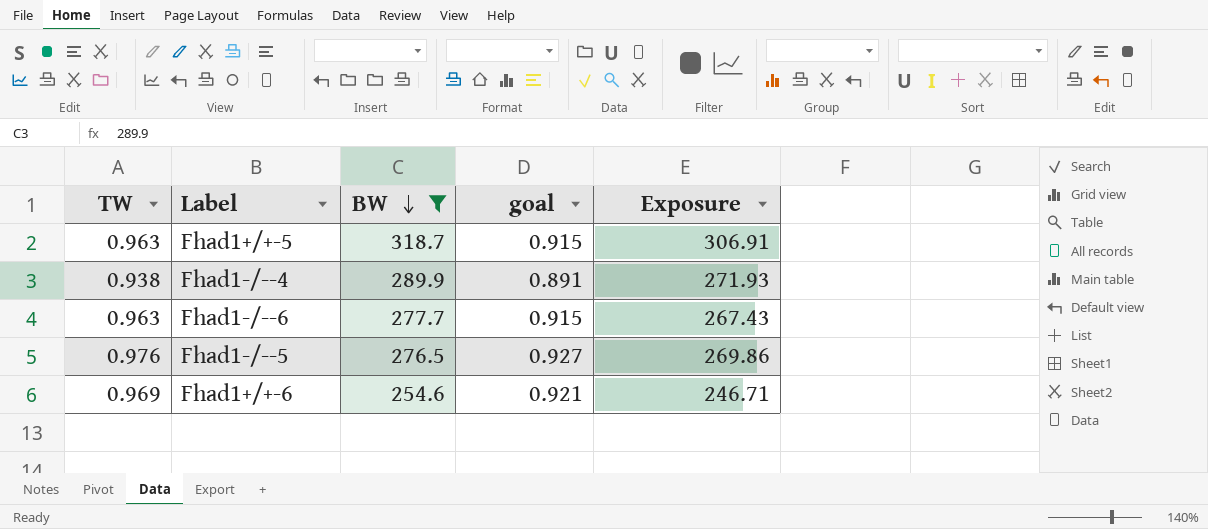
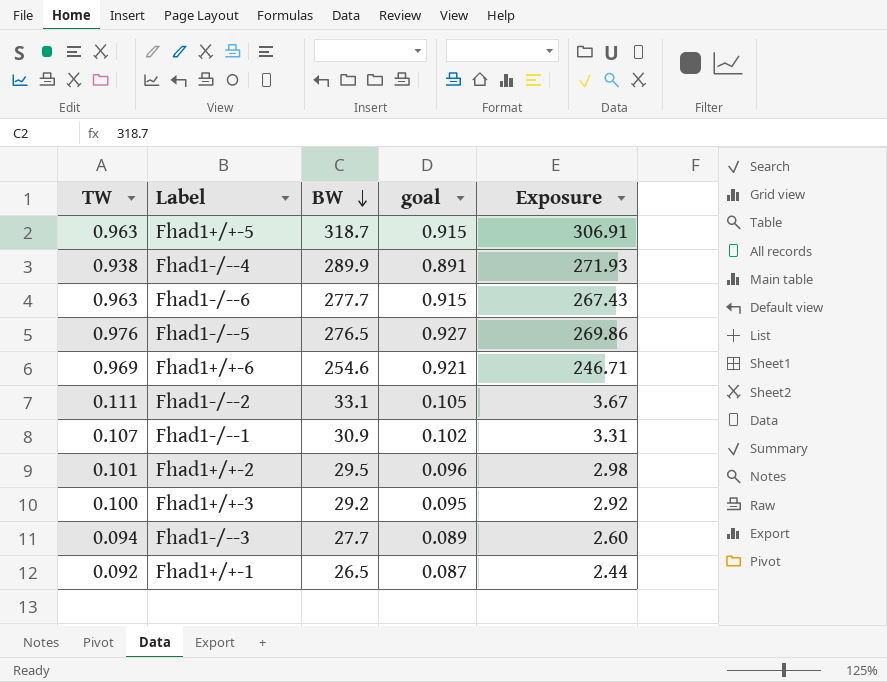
filter: BW >= 254.6 -> none

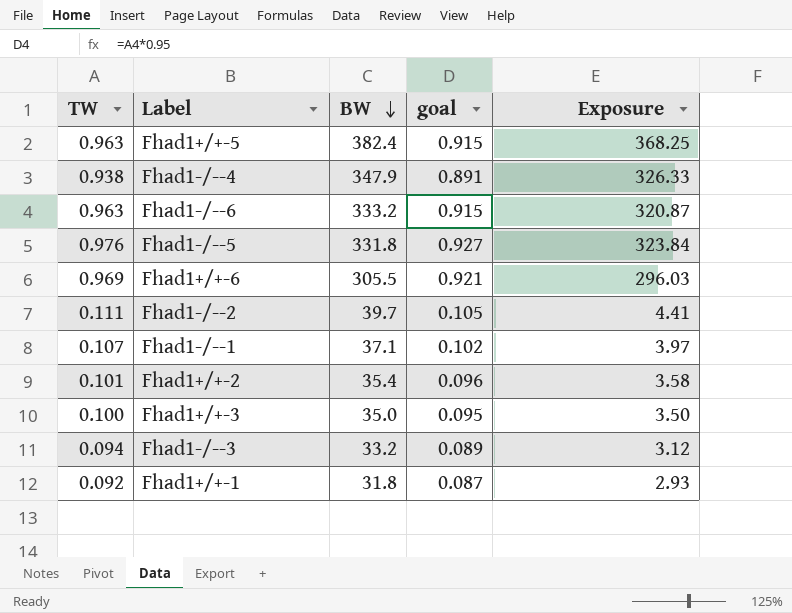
Fhad1+/+-5 | BW: 318.7 -> 382.4
Fhad1+/+-5 | Exposure: 306.91 -> 368.25
Fhad1-/--4 | BW: 289.9 -> 347.9
Fhad1-/--4 | Exposure: 271.93 -> 326.33
Fhad1-/--6 | BW: 277.7 -> 333.2
Fhad1-/--6 | Exposure: 267.43 -> 320.87
Fhad1-/--5 | BW: 276.5 -> 331.8
Fhad1-/--5 | Exposure: 269.86 -> 323.84
Fhad1+/+-6 | BW: 254.6 -> 305.5
Fhad1+/+-6 | Exposure: 246.71 -> 296.03
Fhad1-/--2 | BW: 33.1 -> 39.7
Fhad1-/--2 | Exposure: 3.67 -> 4.41
Fhad1-/--1 | BW: 30.9 -> 37.1
Fhad1-/--1 | Exposure: 3.31 -> 3.97
Fhad1+/+-2 | BW: 29.5 -> 35.4
Fhad1+/+-2 | Exposure: 2.98 -> 3.58
Fhad1+/+-3 | BW: 29.2 -> 35.0
Fhad1+/+-3 | Exposure: 2.92 -> 3.50
Fhad1-/--3 | BW: 27.7 -> 33.2
Fhad1-/--3 | Exposure: 2.60 -> 3.12
Fhad1+/+-1 | BW: 26.5 -> 31.8
Fhad1+/+-1 | Exposure: 2.44 -> 2.93

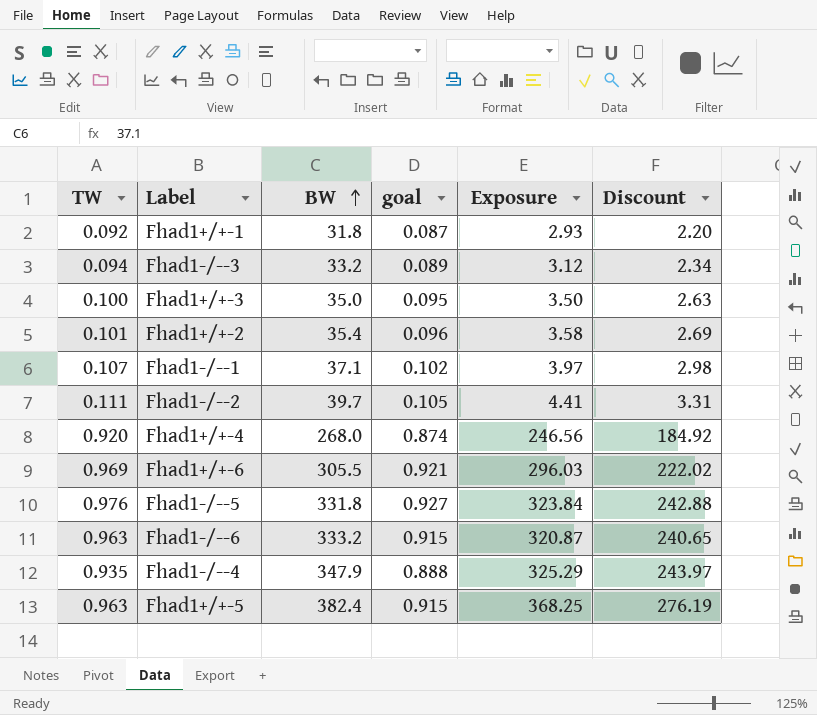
row order: BW descending -> BW ascending
column Discount | formula: none -> [Exposure] * 0.75
row Fhad1+/+-4: none -> 0.920 | 268.0 | 0.874 | 246.56 | 184.92
Fhad1-/--4 | TW: 0.938 -> 0.935
Fhad1-/--4 | goal: 0.891 -> 0.888
Fhad1-/--4 | Exposure: 326.33 -> 325.29

